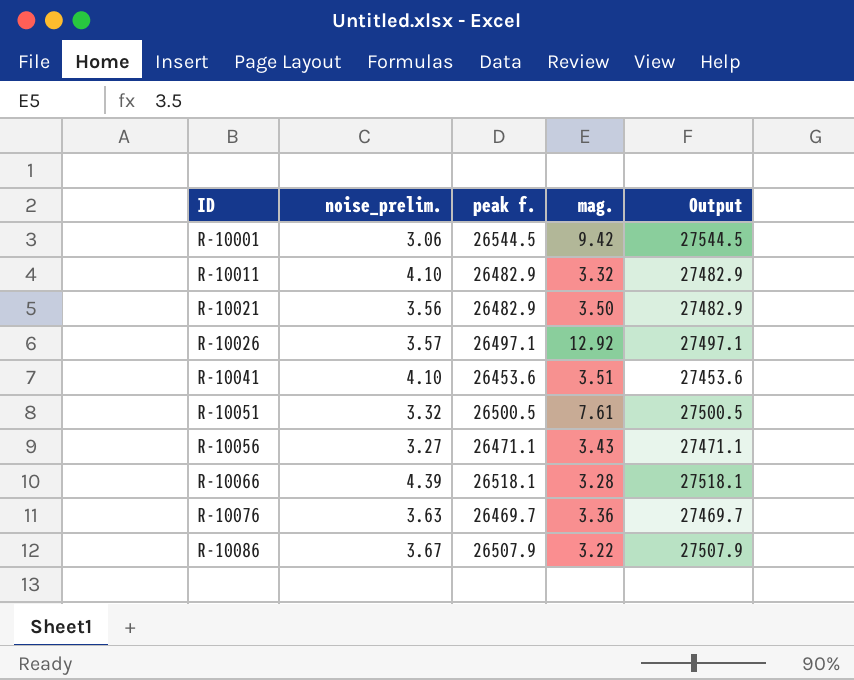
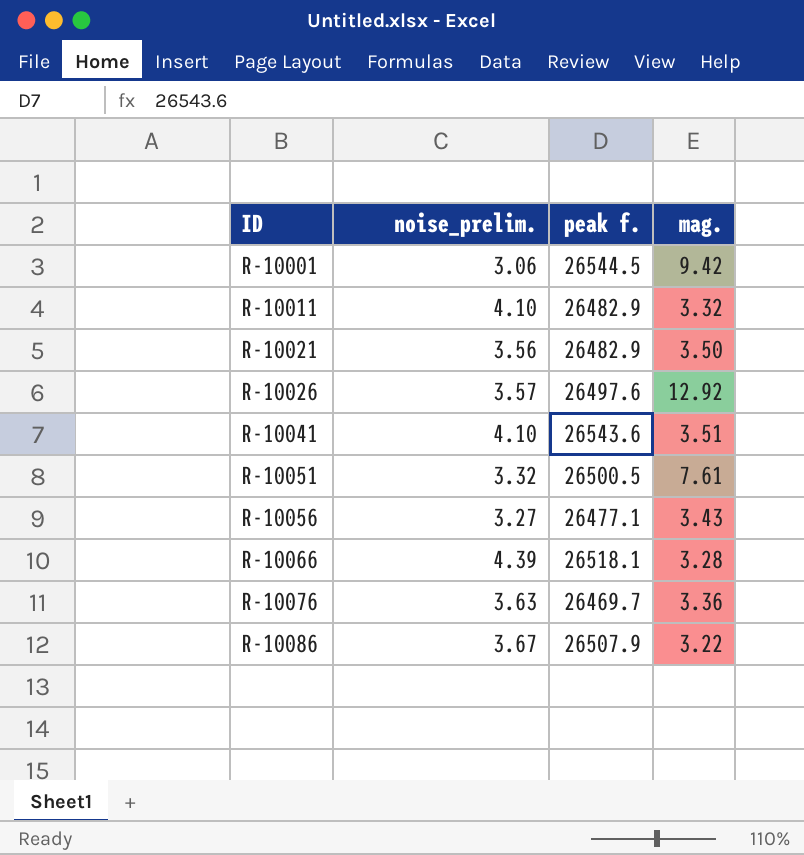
column Output | formula: [peak f.] + 1000 -> none
R-10026 | peak f.: 26497.1 -> 26497.6
R-10041 | peak f.: 26453.6 -> 26543.6
R-10056 | peak f.: 26471.1 -> 26477.1

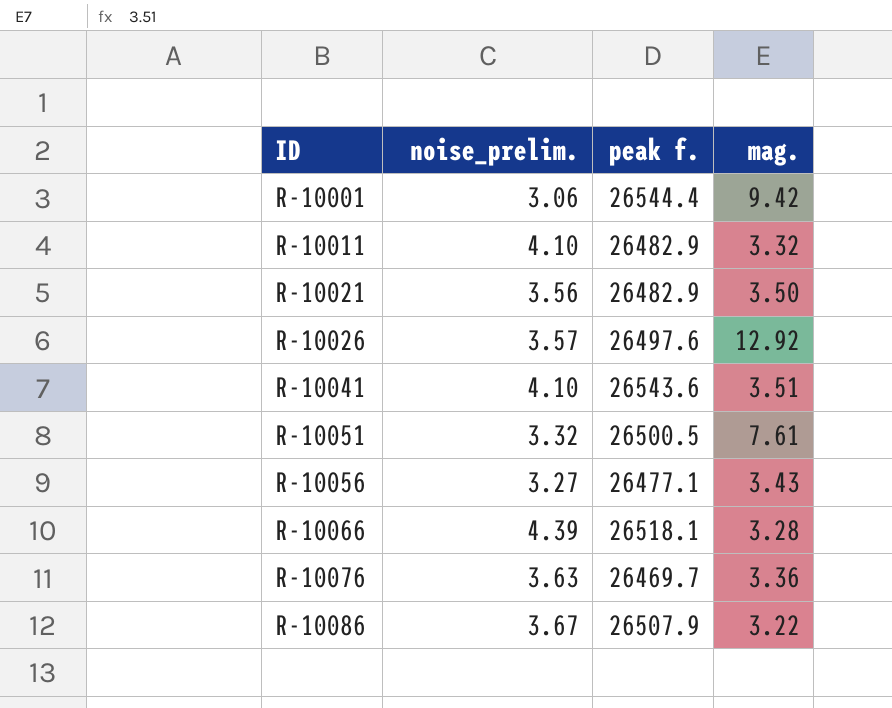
R-10001 | peak f.: 26544.5 -> 26544.4

